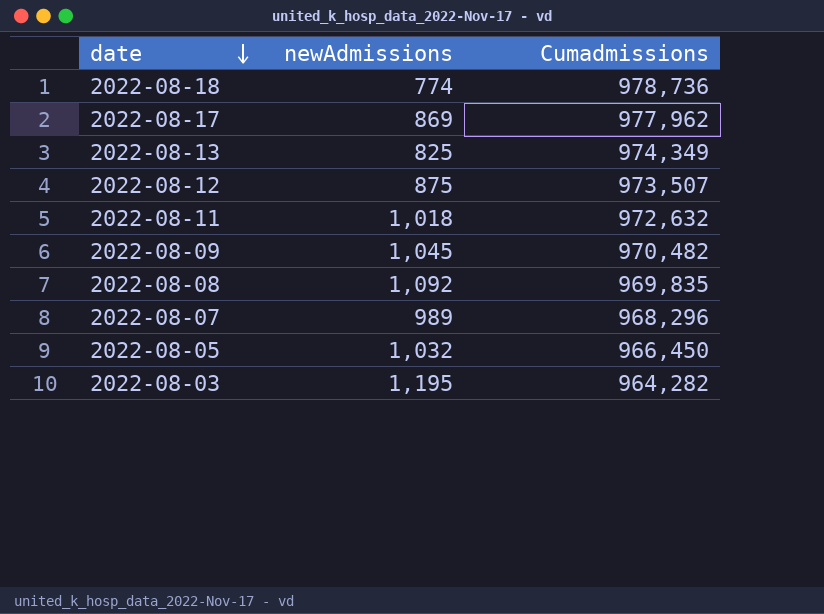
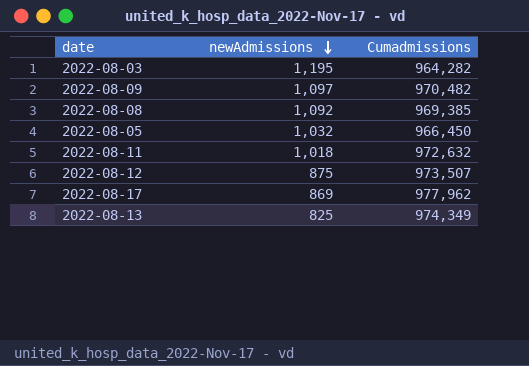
row order: date descending -> newAdmissions descending
row 2022-08-18: 774 | 978,736 -> none
row 2022-08-07: 989 | 968,296 -> none
2022-08-09 | newAdmissions: 1,045 -> 1,097
2022-08-08 | Cumadmissions: 969,835 -> 969,385

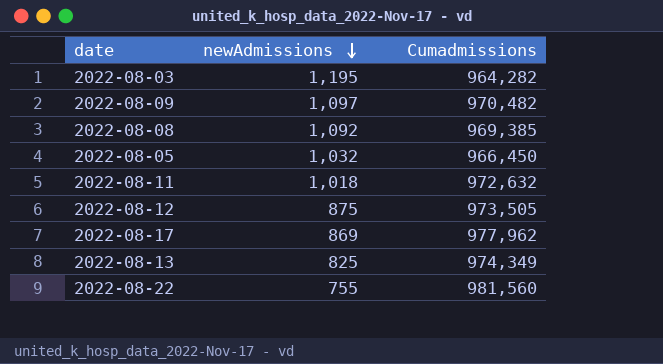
2022-08-12 | Cumadmissions: 973,507 -> 973,505
row 2022-08-22: none -> 755 | 981,560

